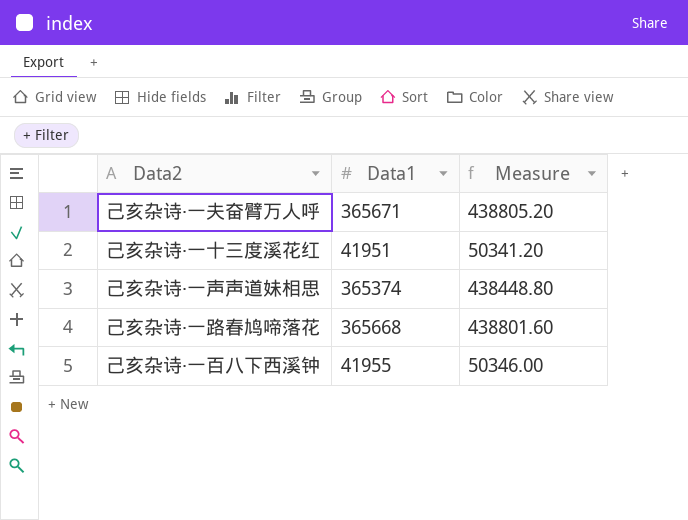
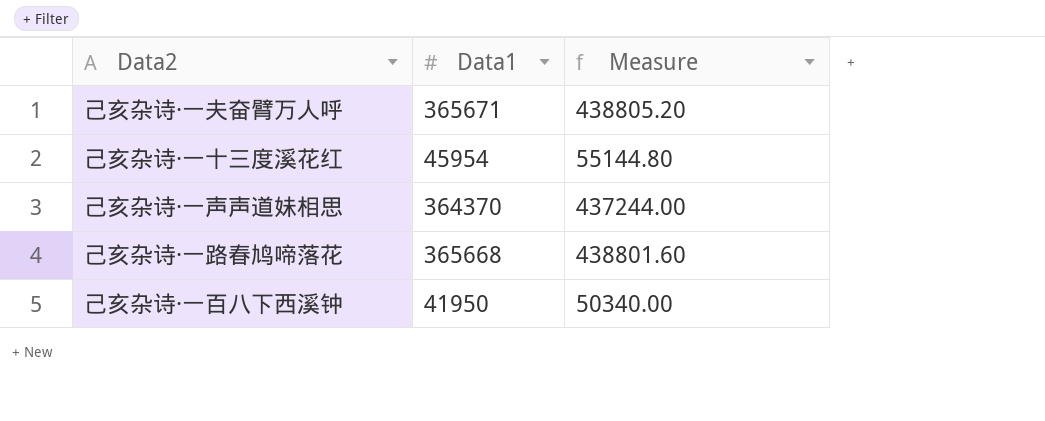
己亥杂诗·一十三度溪花红 | Data1: 41951 -> 45954
己亥杂诗·一十三度溪花红 | Measure: 50341.20 -> 55144.80
己亥杂诗·一声声道妹相思 | Data1: 365374 -> 364370
己亥杂诗·一声声道妹相思 | Measure: 438448.80 -> 437244.00
己亥杂诗·一百八下西溪钟 | Data1: 41955 -> 41950
己亥杂诗·一百八下西溪钟 | Measure: 50346.00 -> 50340.00

